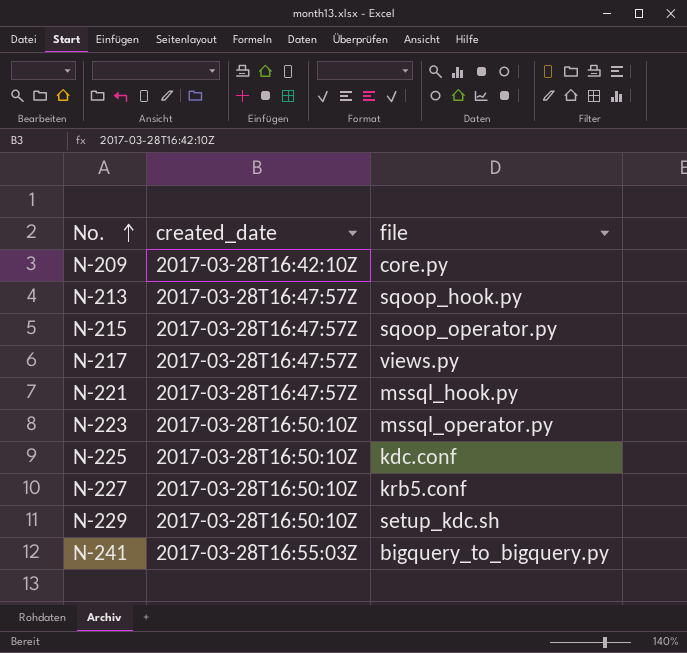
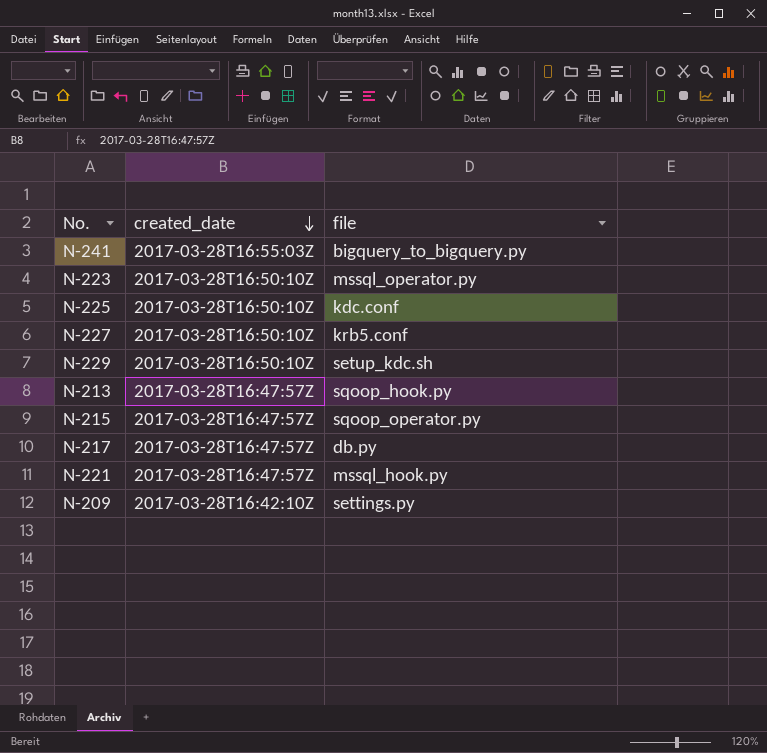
row order: No. ascending -> created_date descending
N-217 | file: views.py -> db.py
N-209 | file: core.py -> settings.py

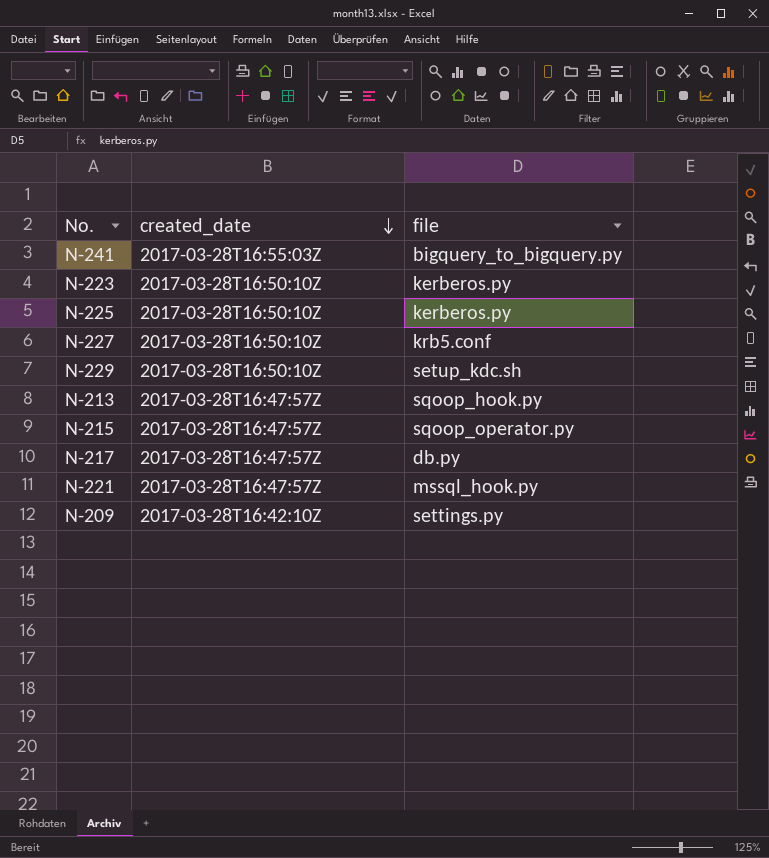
N-223 | file: mssql_operator.py -> kerberos.py
N-225 | file: kdc.conf -> kerberos.py

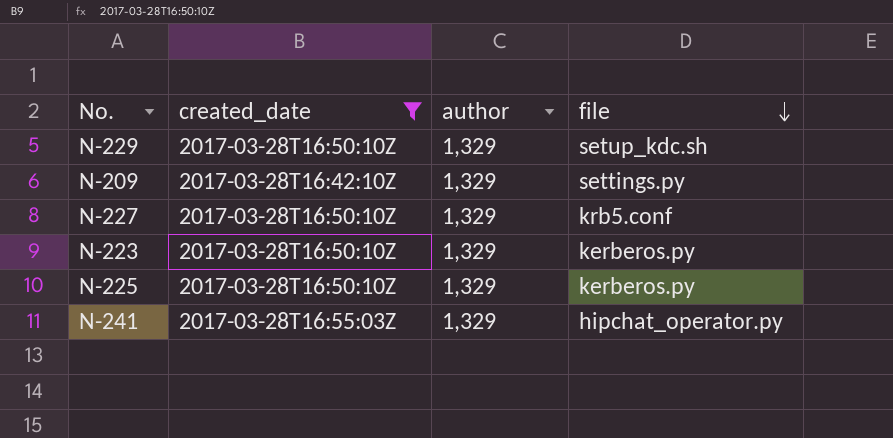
filter: none -> created_date != 2017-03-28T16:47:57Z
row order: created_date descending -> file descending
column author | position: none -> 3
N-241 | file: bigquery_to_bigquery.py -> hipchat_operator.py

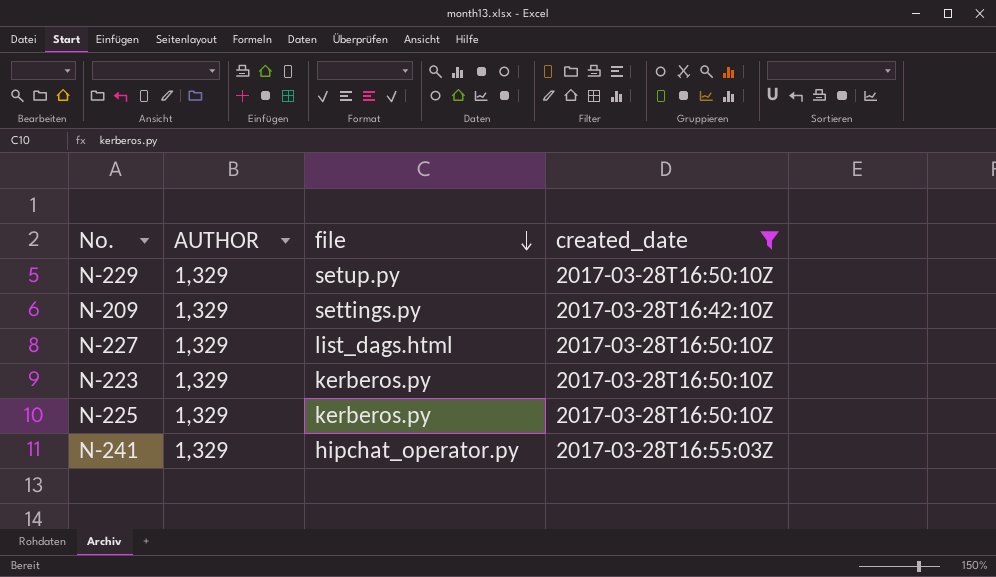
column name: author -> AUTHOR
column created_date | position: 2 -> 4
N-229 | file: setup_kdc.sh -> setup.py
N-227 | file: krb5.conf -> list_dags.html

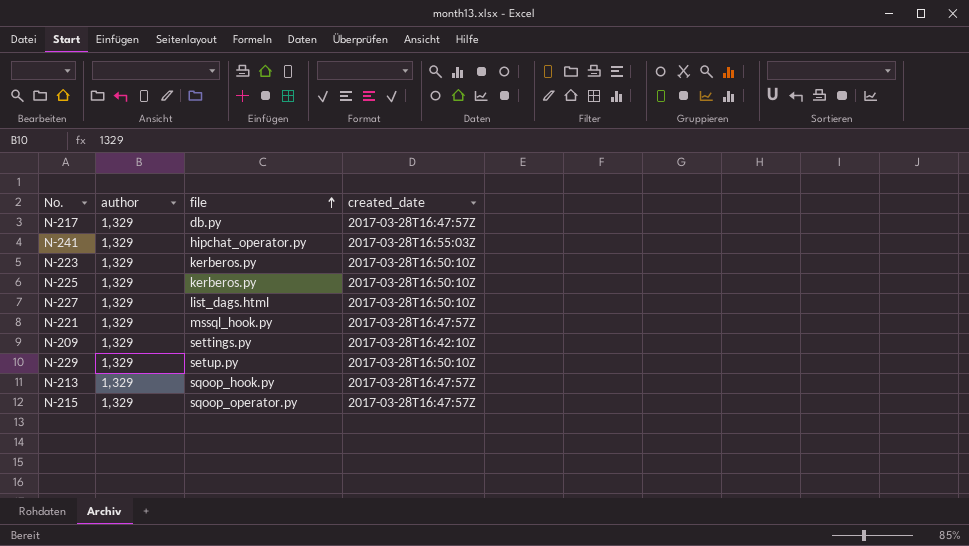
filter: created_date != 2017-03-28T16:47:57Z -> none
row order: file descending -> file ascending
column name: AUTHOR -> author

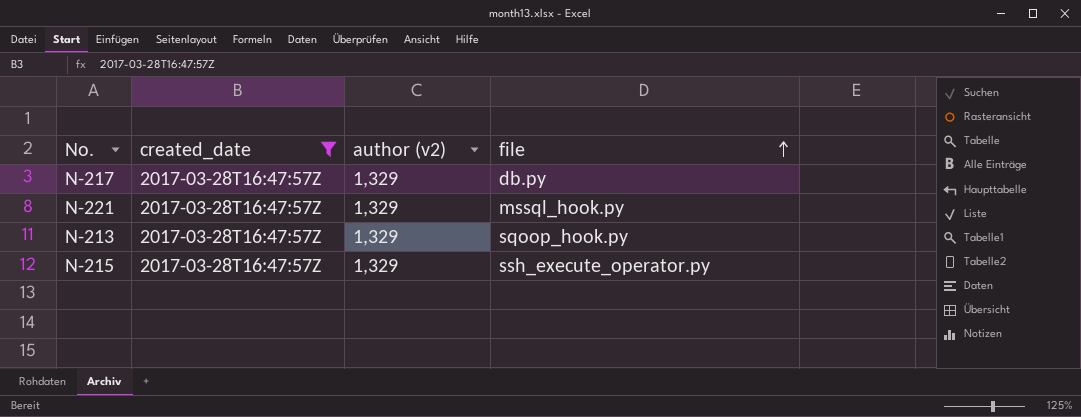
filter: none -> created_date = 2017-03-28T16:47:57Z
column created_date | position: 4 -> 2
column name: author -> author (v2)
N-215 | file: sqoop_operator.py -> ssh_execute_operator.py

